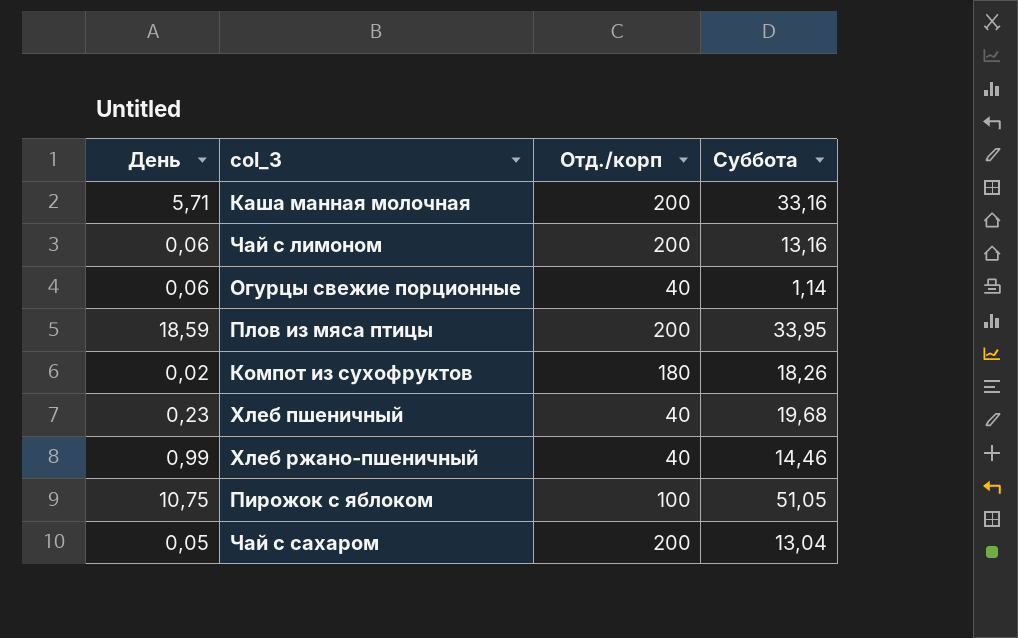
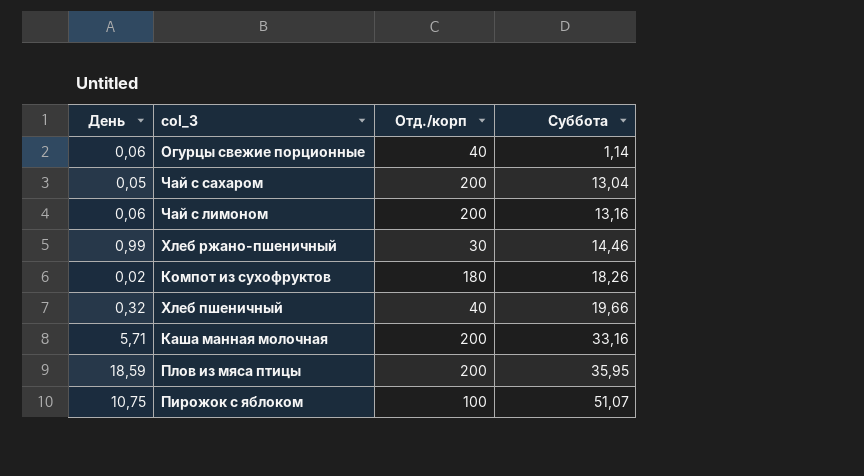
row order: none -> Суббота ascending
Хлеб ржано-пшеничный | Отд./корп: 40 -> 30
Хлеб пшеничный | День: 0,23 -> 0,32
Хлеб пшеничный | Суббота: 19,68 -> 19,66
Плов из мяса птицы | Суббота: 33,95 -> 35,95
Пирожок с яблоком | Суббота: 51,05 -> 51,07

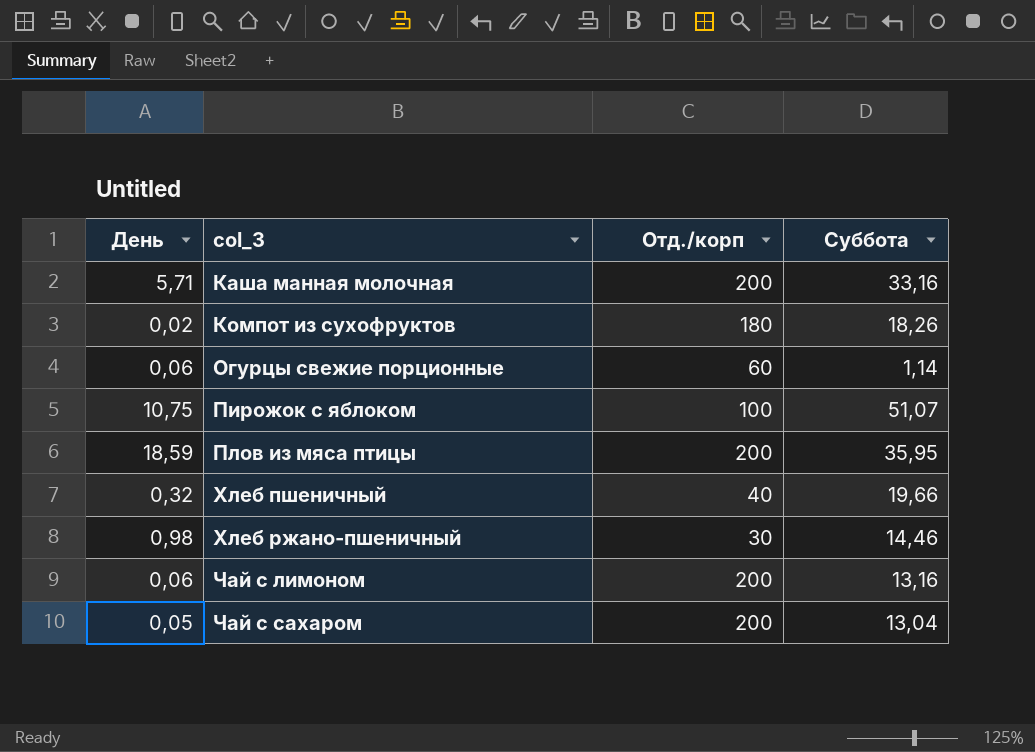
row order: Суббота ascending -> col_3 ascending
Огурцы свежие порционные | Отд./корп: 40 -> 60
Хлеб ржано-пшеничный | День: 0,99 -> 0,98

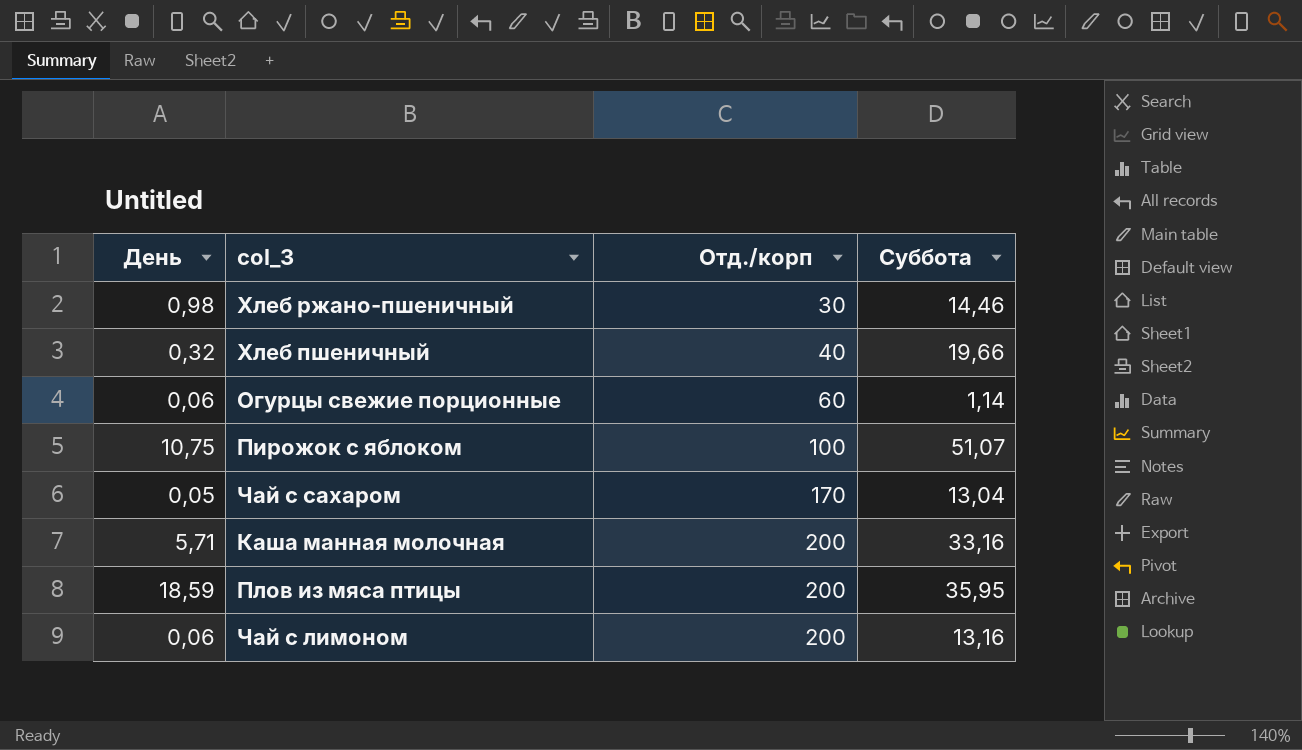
row order: col_3 ascending -> Отд./корп ascending
row Компот из сухофруктов: 0,02 | 180 | 18,26 -> none
Чай с сахаром | Отд./корп: 200 -> 170

